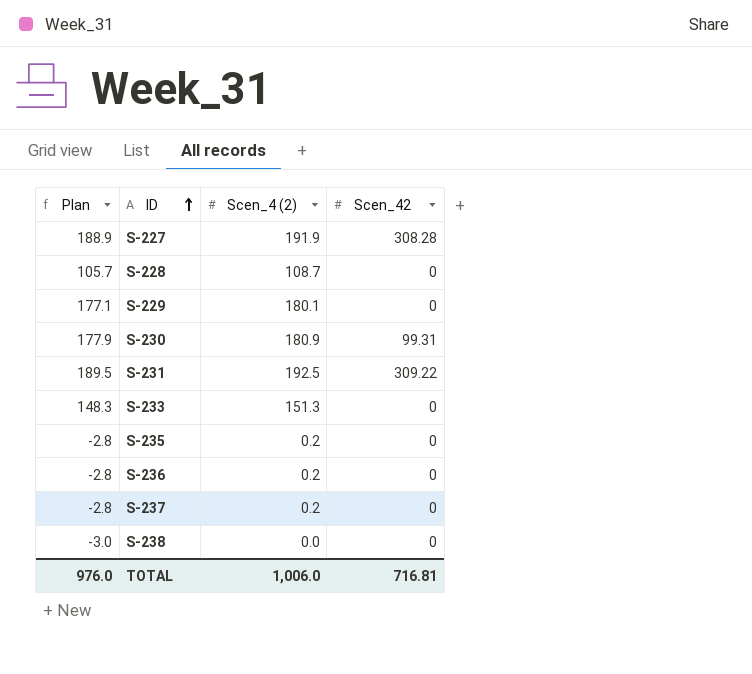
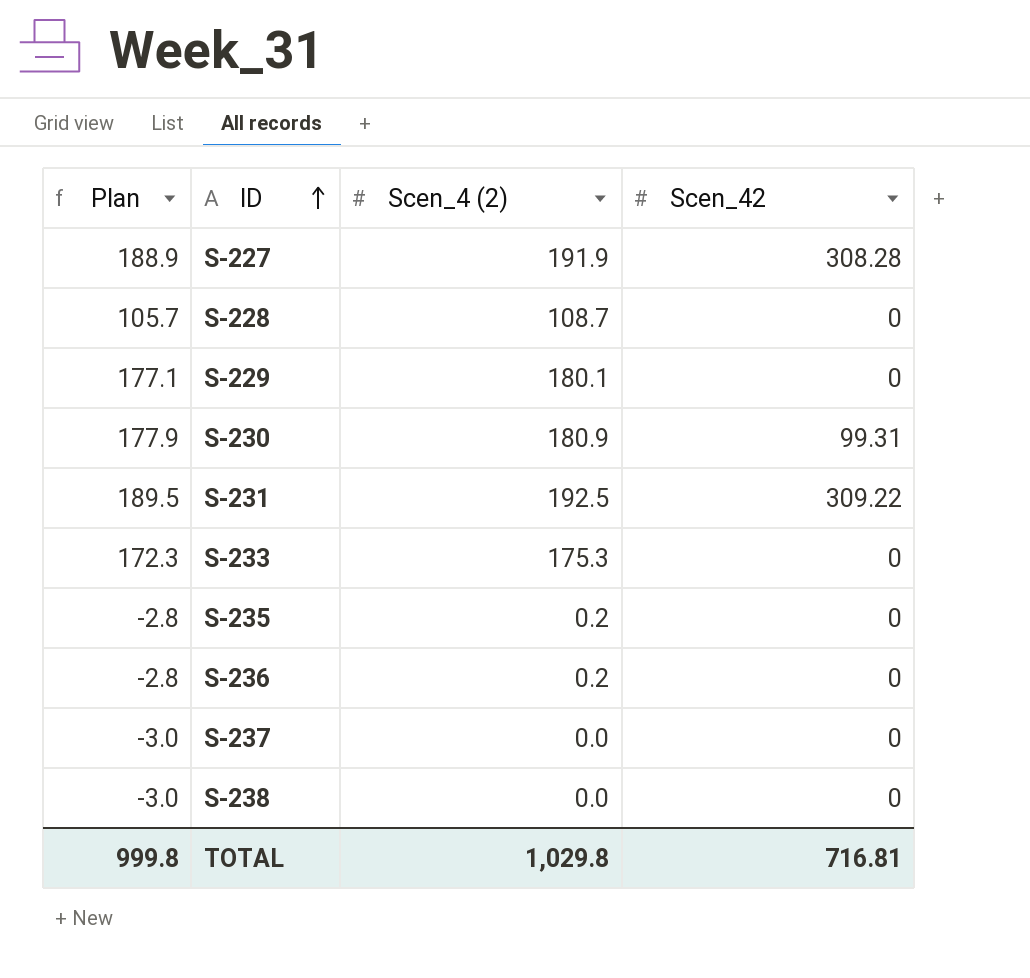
S-233 | Plan: 148.3 -> 172.3
S-233 | Scen_4 (2): 151.3 -> 175.3
S-237 | Plan: -2.8 -> -3.0
S-237 | Scen_4 (2): 0.2 -> 0.0
TOTAL | Plan: 976.0 -> 999.8
TOTAL | Scen_4 (2): 1,006.0 -> 1,029.8

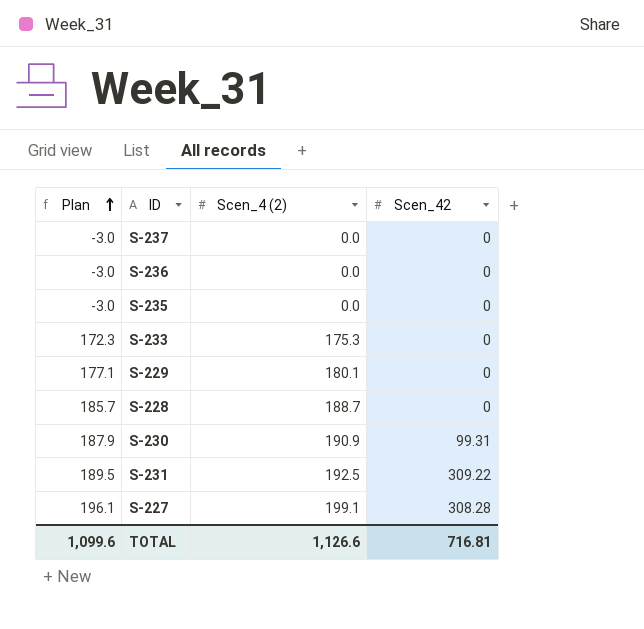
row order: ID ascending -> Plan ascending
row S-238: -3.0 | 0.0 | 0 -> none
S-236 | Plan: -2.8 -> -3.0
S-236 | Scen_4 (2): 0.2 -> 0.0
S-235 | Plan: -2.8 -> -3.0
S-235 | Scen_4 (2): 0.2 -> 0.0
S-228 | Plan: 105.7 -> 185.7
S-228 | Scen_4 (2): 108.7 -> 188.7
S-230 | Plan: 177.9 -> 187.9
S-230 | Scen_4 (2): 180.9 -> 190.9
S-227 | Plan: 188.9 -> 196.1
S-227 | Scen_4 (2): 191.9 -> 199.1
TOTAL | Plan: 999.8 -> 1,099.6
TOTAL | Scen_4 (2): 1,029.8 -> 1,126.6

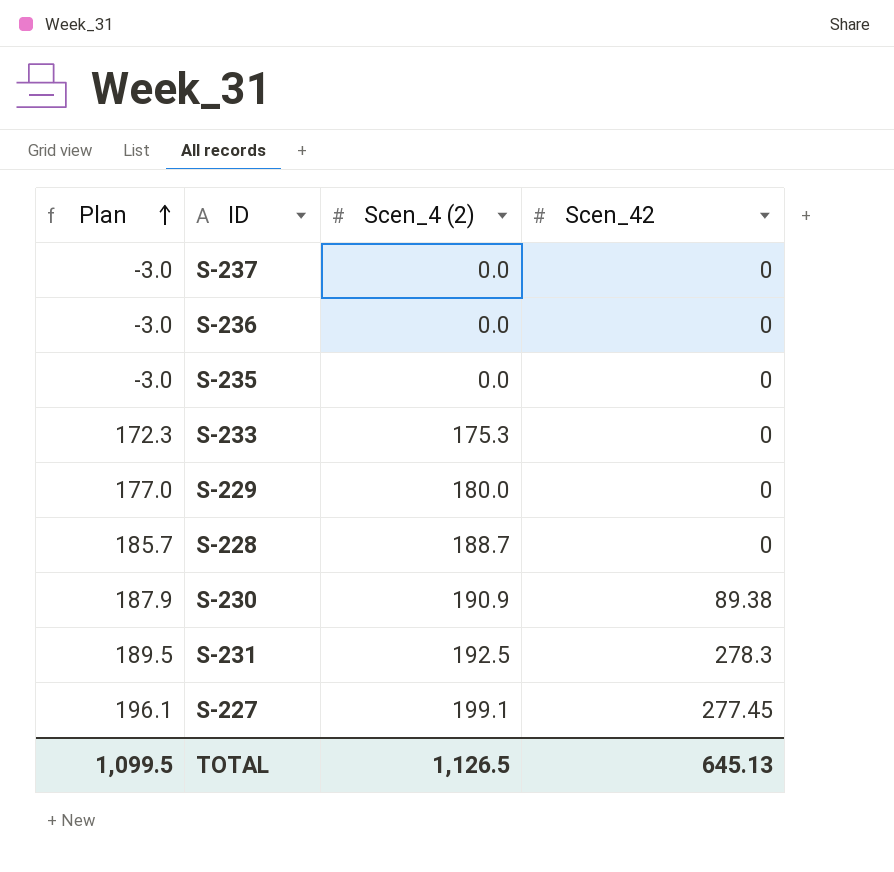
S-229 | Plan: 177.1 -> 177.0
S-229 | Scen_4 (2): 180.1 -> 180.0
S-230 | Scen_42: 99.31 -> 89.38
S-231 | Scen_42: 309.22 -> 278.3
S-227 | Scen_42: 308.28 -> 277.45
TOTAL | Plan: 1,099.6 -> 1,099.5
TOTAL | Scen_4 (2): 1,126.6 -> 1,126.5
TOTAL | Scen_42: 716.81 -> 645.13

